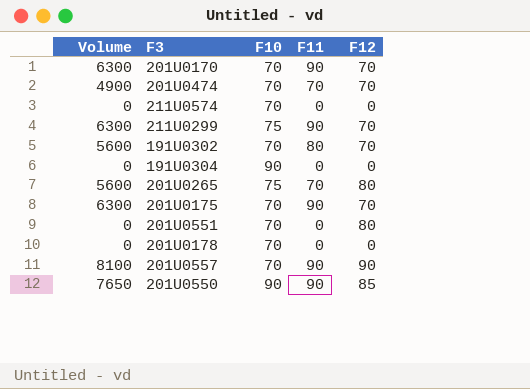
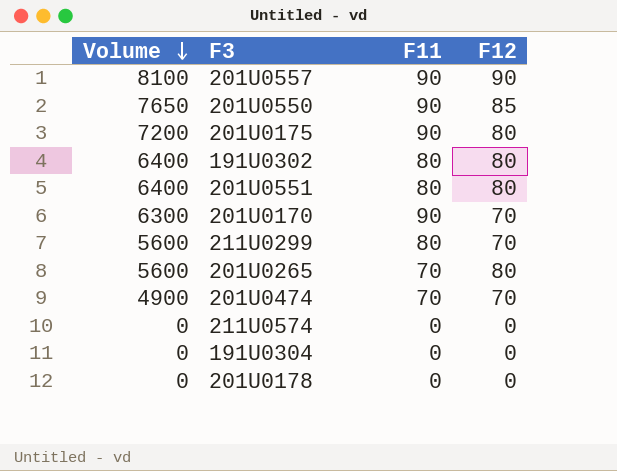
row order: none -> Volume descending
column F10 | position: 3 -> none
201U0175 | Volume: 6300 -> 7200
201U0175 | F12: 70 -> 80
191U0302 | Volume: 5600 -> 6400
191U0302 | F12: 70 -> 80
201U0551 | Volume: 0 -> 6400
201U0551 | F11: 0 -> 80
211U0299 | Volume: 6300 -> 5600
211U0299 | F11: 90 -> 80

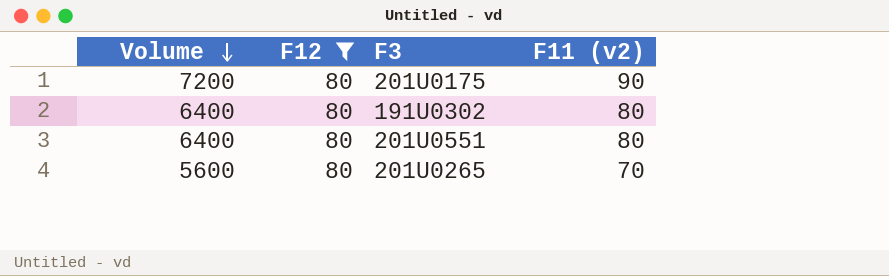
filter: none -> F12 = 80
column F12 | position: 4 -> 2
column name: F11 -> F11 (v2)

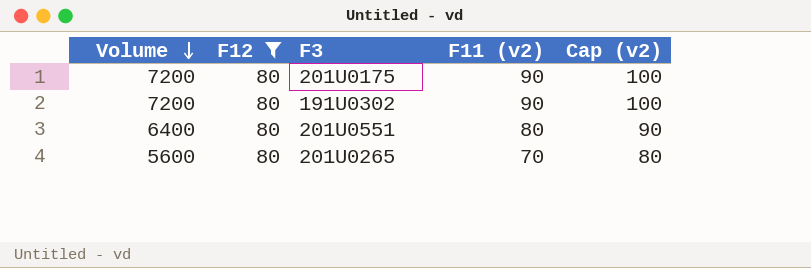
column Cap (v2) | formula: none -> [F11 (v2)] + 10
191U0302 | Volume: 6400 -> 7200
191U0302 | F11 (v2): 80 -> 90

